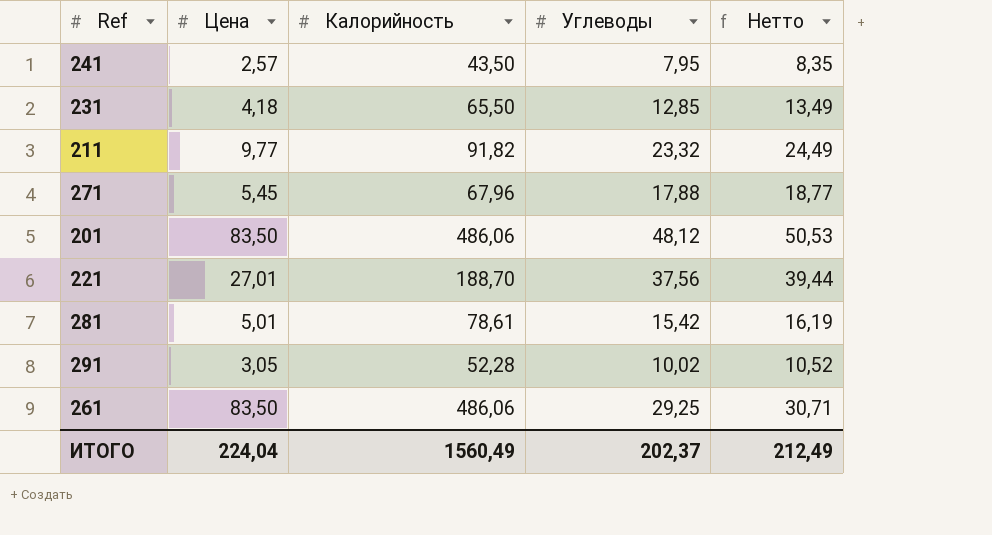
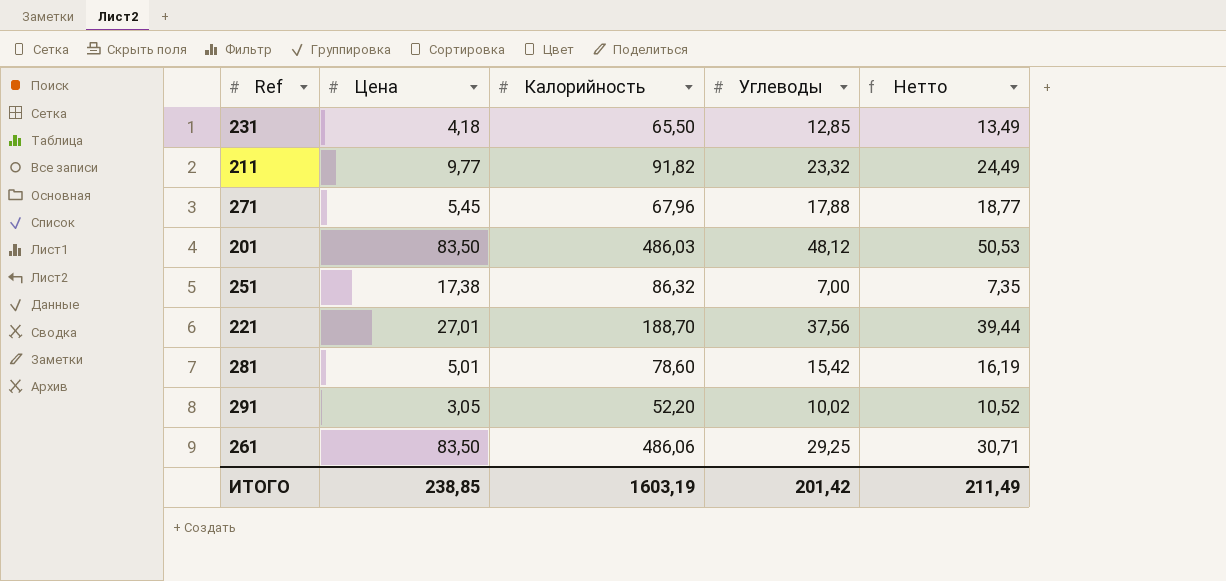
row 241: 2,57 | 43,50 | 7,95 | 8,35 -> none
201 | Калорийность: 486,06 -> 486,03
row 251: none -> 17,38 | 86,32 | 7,00 | 7,35
281 | Калорийность: 78,61 -> 78,60
291 | Калорийность: 52,28 -> 52,20
ИТОГО | Цена: 224,04 -> 238,85
ИТОГО | Калорийность: 1560,49 -> 1603,19
ИТОГО | Углеводы: 202,37 -> 201,42
ИТОГО | Нетто: 212,49 -> 211,49

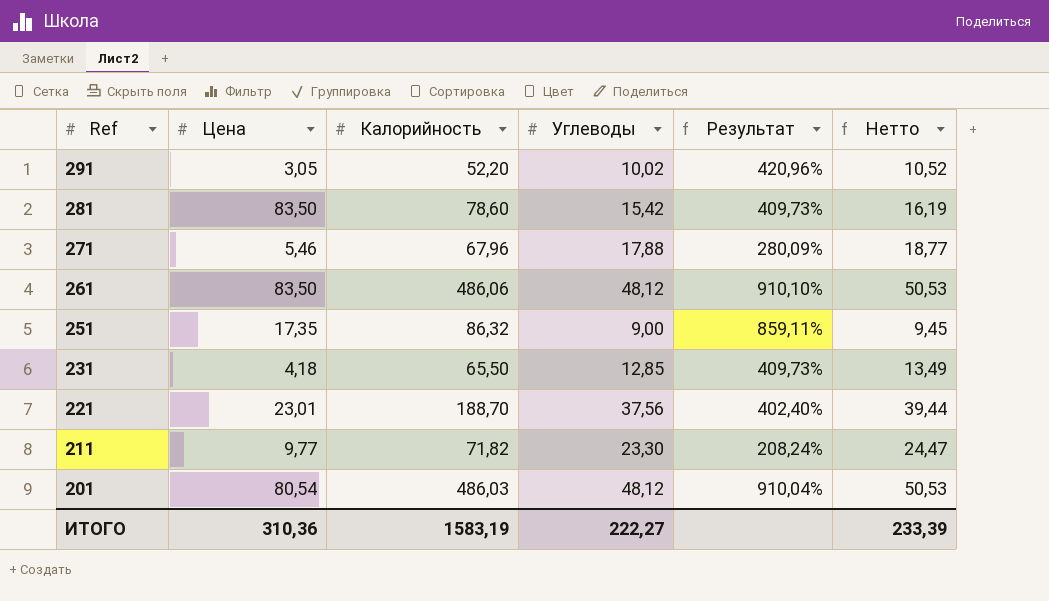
row order: none -> Ref descending
column Результат | formula: none -> ([Калорийность] - [Углеводы]) / [Углеводы]
281 | Цена: 5,01 -> 83,50
271 | Цена: 5,45 -> 5,46
261 | Углеводы: 29,25 -> 48,12
261 | Нетто: 30,71 -> 50,53
251 | Цена: 17,38 -> 17,35
251 | Углеводы: 7,00 -> 9,00
251 | Нетто: 7,35 -> 9,45
221 | Цена: 27,01 -> 23,01
211 | Калорийность: 91,82 -> 71,82
211 | Углеводы: 23,32 -> 23,30
211 | Нетто: 24,49 -> 24,47
201 | Цена: 83,50 -> 80,54
ИТОГО | Цена: 238,85 -> 310,36
ИТОГО | Калорийность: 1603,19 -> 1583,19
ИТОГО | Углеводы: 201,42 -> 222,27
ИТОГО | Нетто: 211,49 -> 233,39

